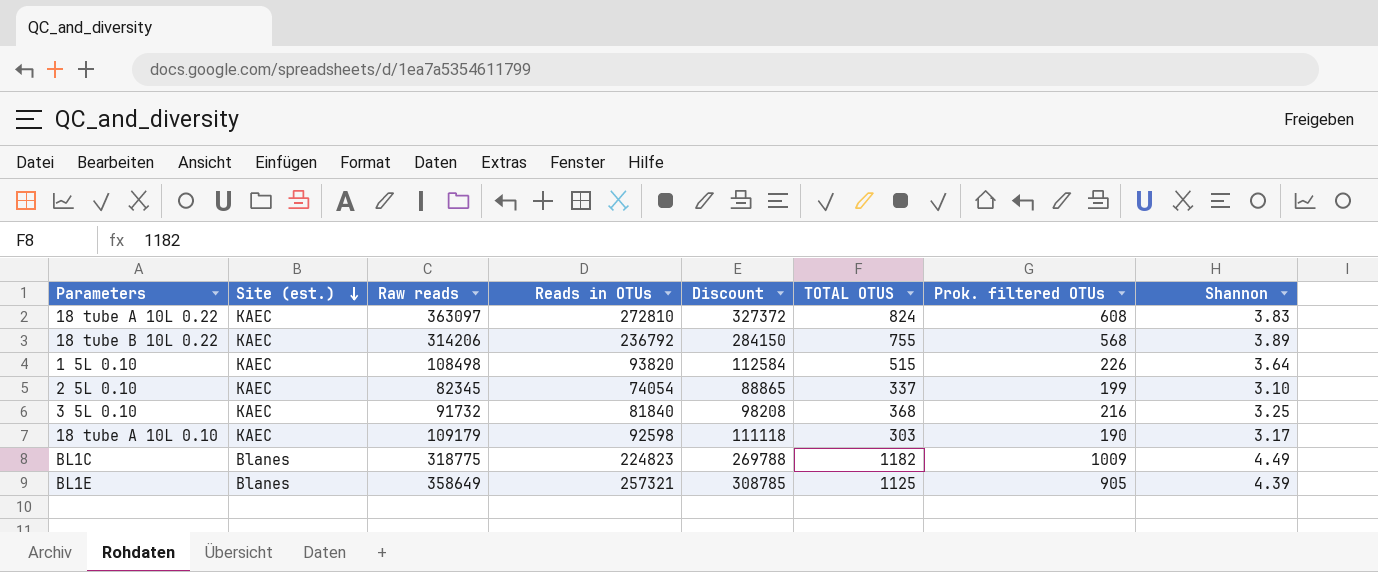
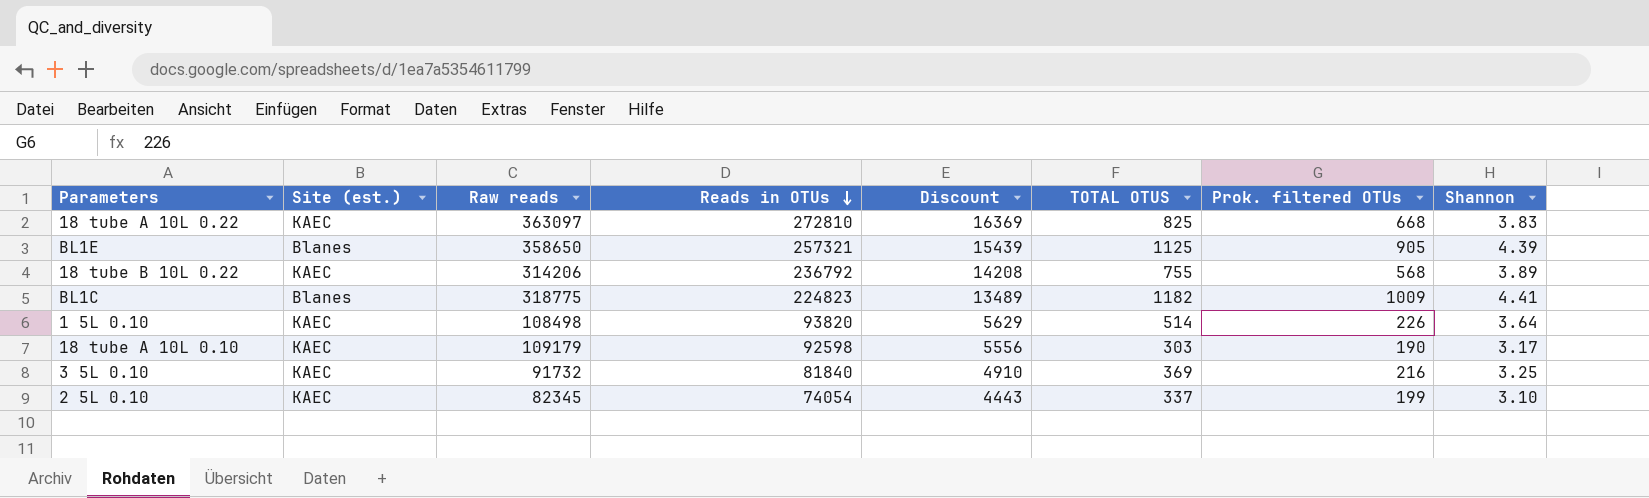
row order: Site (est.) descending -> Reads in OTUs descending
column Discount | formula: [Reads in OTUs] * 1.2 -> [Reads in OTUs] * 0.06
18 tube A 10L 0.22 | TOTAL OTUS: 824 -> 825
18 tube A 10L 0.22 | Prok. filtered OTUs: 608 -> 668
BL1E | Raw reads: 358649 -> 358650
BL1C | Shannon: 4.49 -> 4.41
1 5L 0.10 | TOTAL OTUS: 515 -> 514
3 5L 0.10 | TOTAL OTUS: 368 -> 369

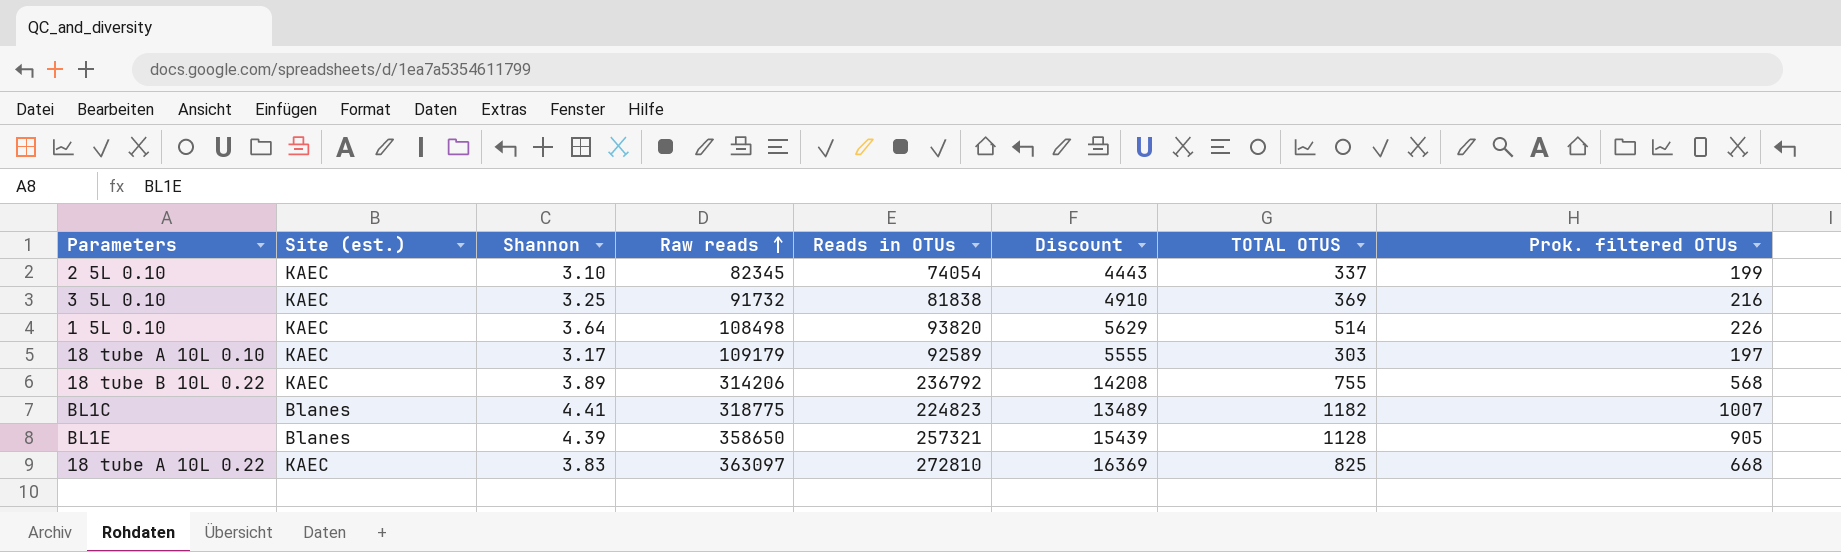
row order: Reads in OTUs descending -> Raw reads ascending
column Shannon | position: 8 -> 3
3 5L 0.10 | Reads in OTUs: 81840 -> 81838
18 tube A 10L 0.10 | Reads in OTUs: 92598 -> 92589
18 tube A 10L 0.10 | Discount: 5556 -> 5555
18 tube A 10L 0.10 | Prok. filtered OTUs: 190 -> 197
BL1C | Prok. filtered OTUs: 1009 -> 1007
BL1E | TOTAL OTUS: 1125 -> 1128

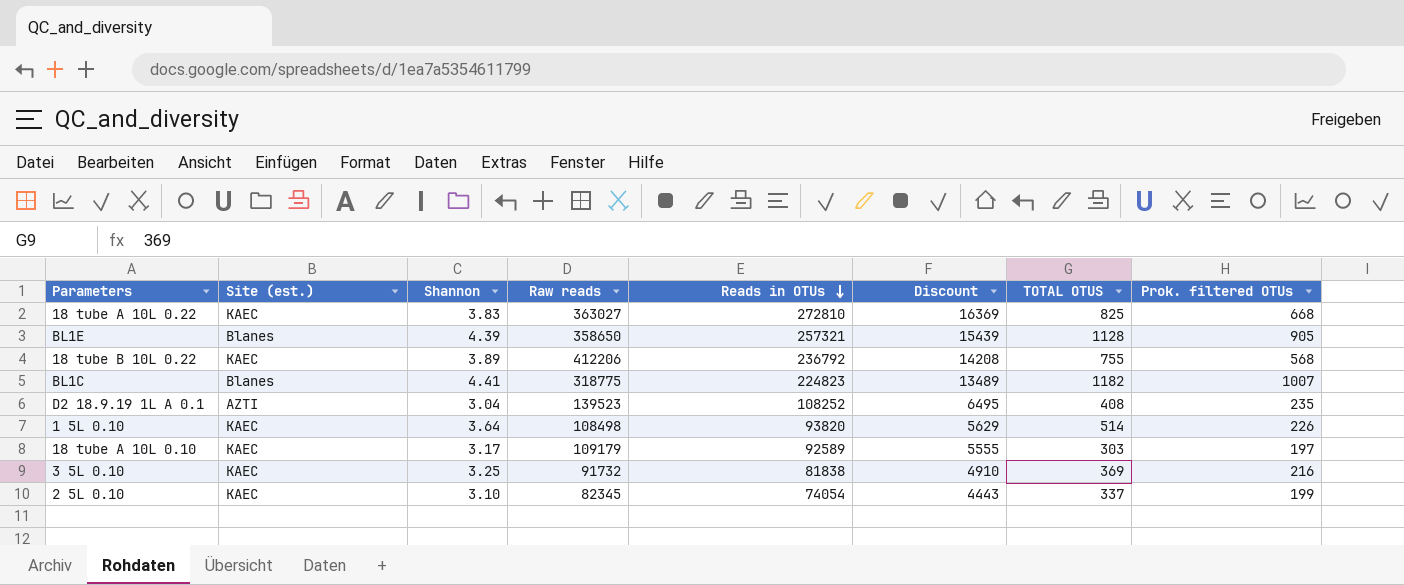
row order: Raw reads ascending -> Reads in OTUs descending
18 tube A 10L 0.22 | Raw reads: 363097 -> 363027
18 tube B 10L 0.22 | Raw reads: 314206 -> 412206
row D2 18.9.19 1L A 0.1: none -> AZTI | 3.04 | 139523 | 108252 | 6495 | 408 | 235

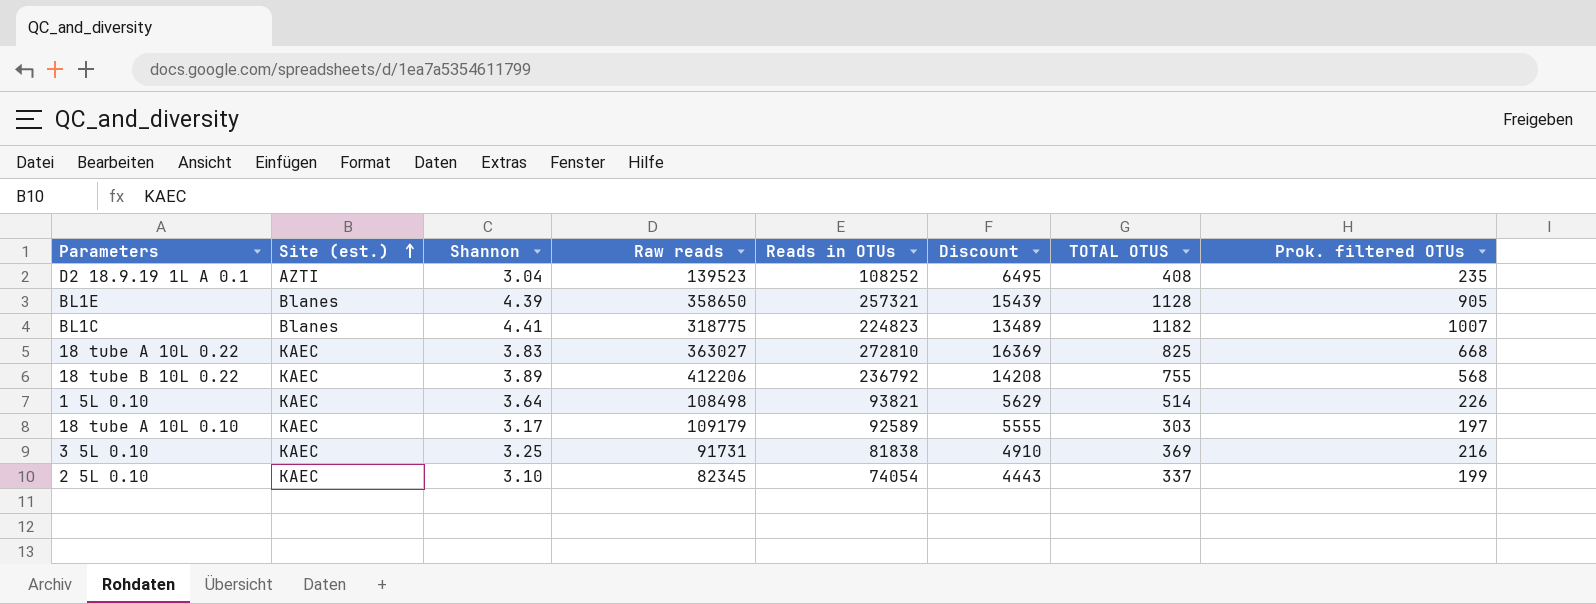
row order: Reads in OTUs descending -> Site (est.) ascending
1 5L 0.10 | Reads in OTUs: 93820 -> 93821
3 5L 0.10 | Raw reads: 91732 -> 91731

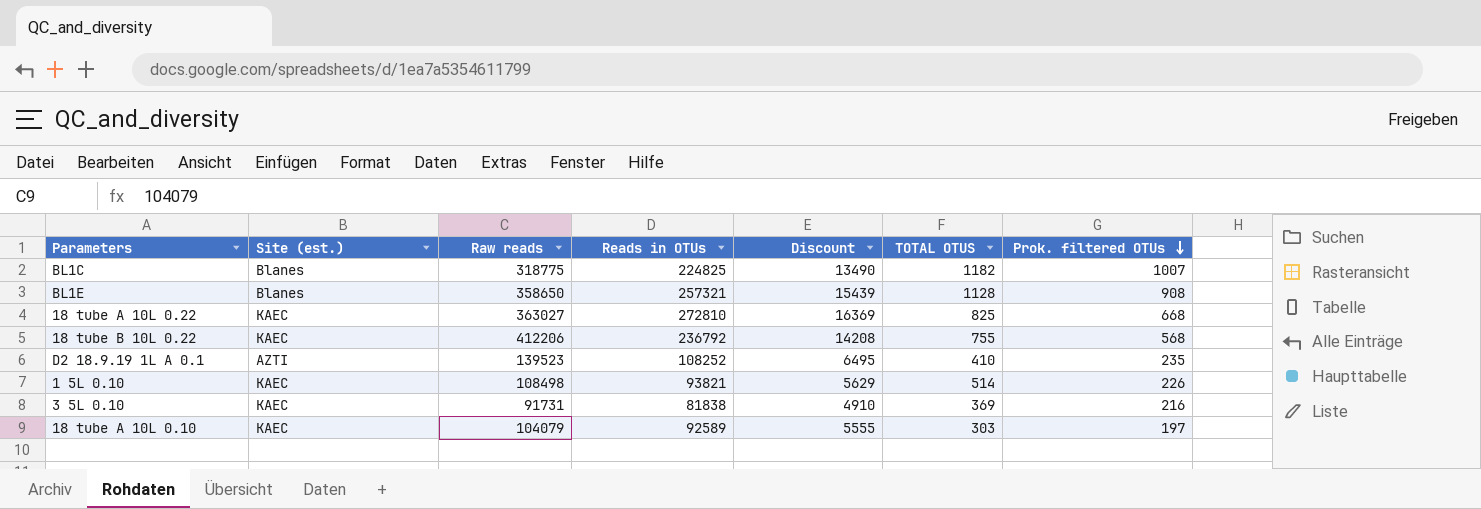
row order: Site (est.) ascending -> Prok. filtered OTUs descending
column Shannon | position: 3 -> none
row 2 5L 0.10: KAEC | 3.10 | 82345 | 74054 | 4443 | 337 | 199 -> none
BL1C | Reads in OTUs: 224823 -> 224825
BL1C | Discount: 13489 -> 13490
BL1E | Prok. filtered OTUs: 905 -> 908
D2 18.9.19 1L A 0.1 | TOTAL OTUS: 408 -> 410
18 tube A 10L 0.10 | Raw reads: 109179 -> 104079

